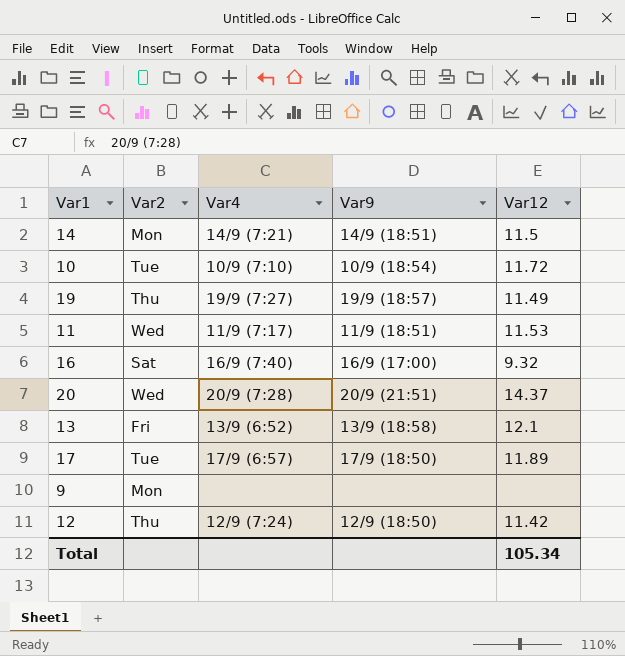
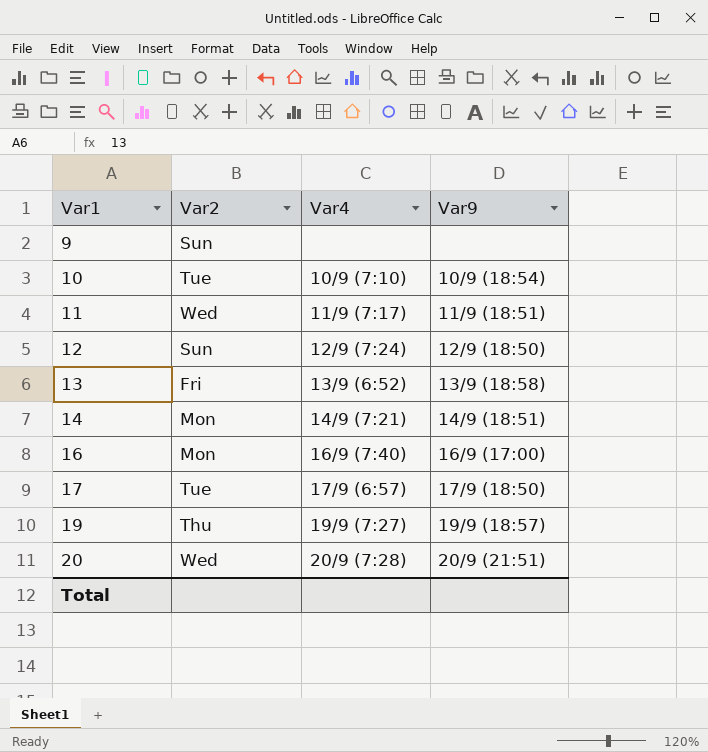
row order: none -> Var1 ascending
column Var12 | position: 5 -> none
9 | Var2: Mon -> Sun
12 | Var2: Thu -> Sun
16 | Var2: Sat -> Mon

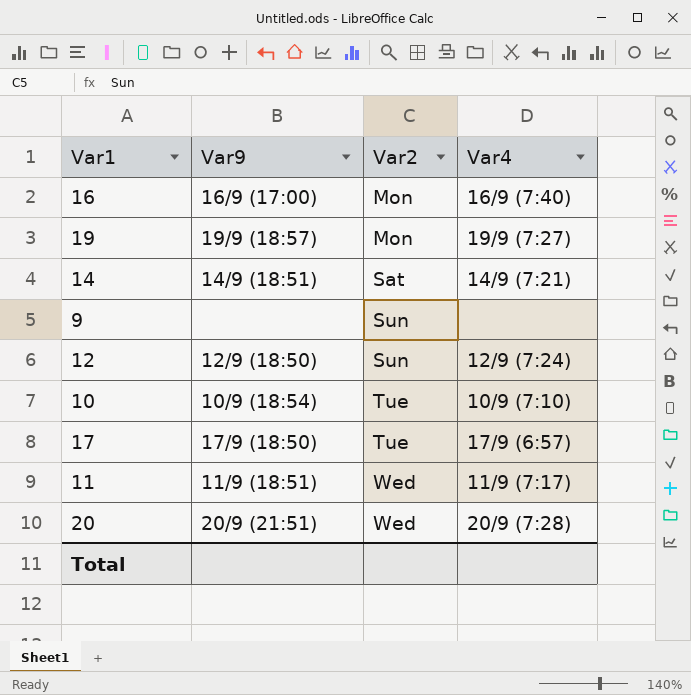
row order: Var1 ascending -> Var2 ascending
column Var9 | position: 4 -> 2
row 13: Fri | 13/9 (6:52) | 13/9 (18:58) -> none
19 | Var2: Thu -> Mon
14 | Var2: Mon -> Sat

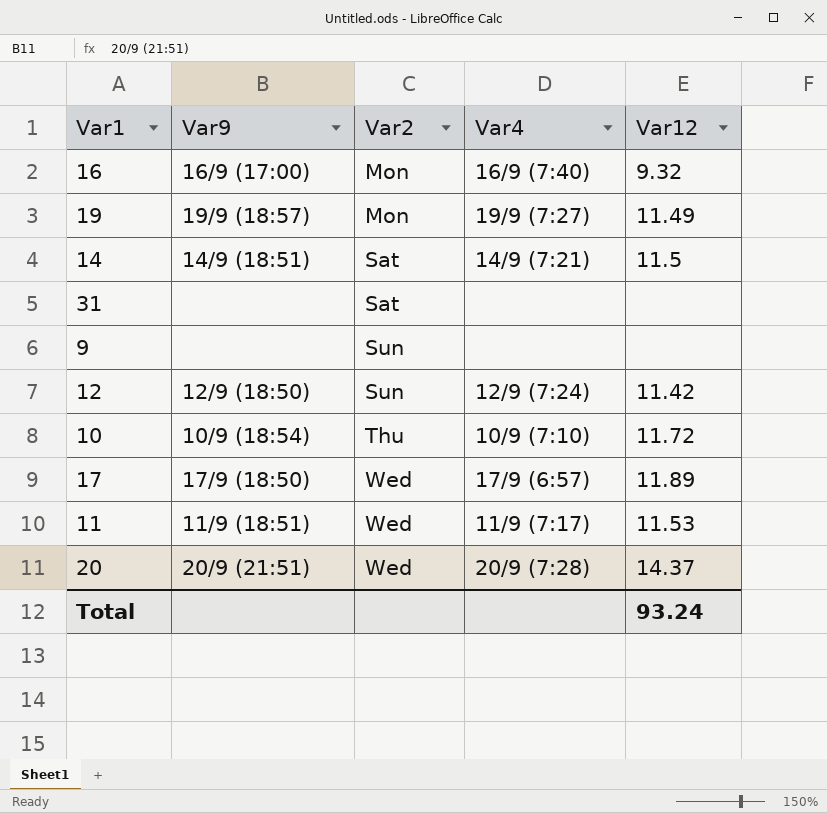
column Var12 | position: none -> 5
row 31: none -> none | Sat | none | none
10 | Var2: Tue -> Thu
17 | Var2: Tue -> Wed

